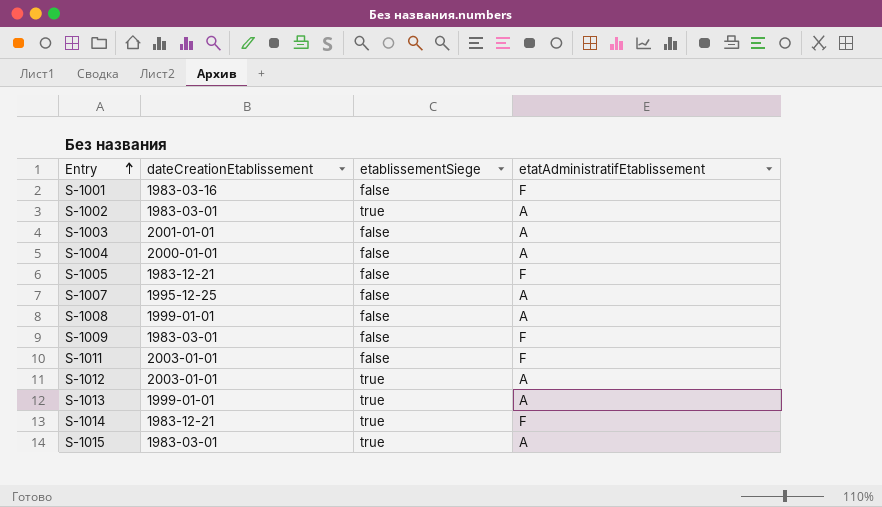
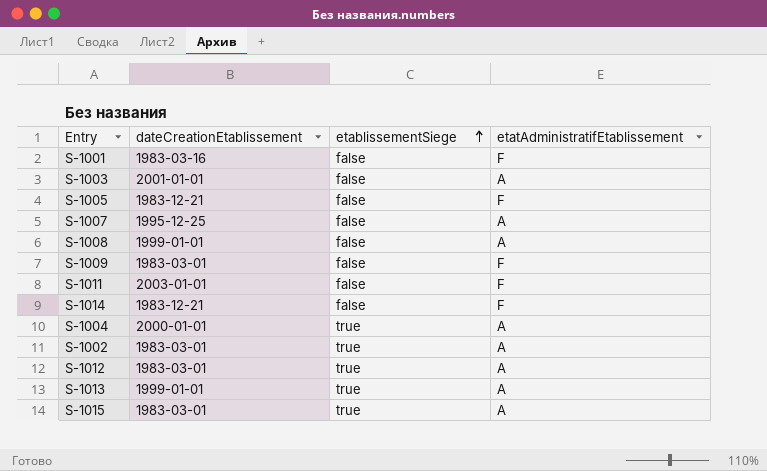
row order: Entry ascending -> etablissementSiege ascending
S-1014 | etablissementSiege: true -> false
S-1004 | etablissementSiege: false -> true
S-1012 | dateCreationEtablissement: 2003-01-01 -> 1983-03-01

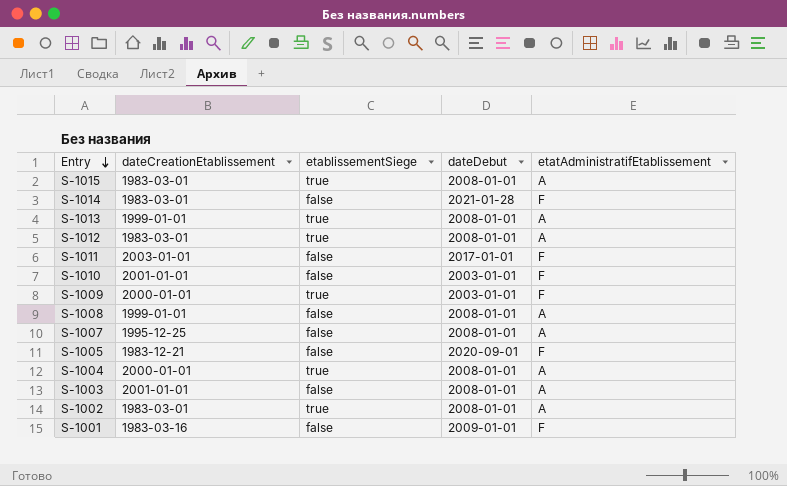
row order: etablissementSiege ascending -> Entry descending
column dateDebut | position: none -> 4
S-1014 | dateCreationEtablissement: 1983-12-21 -> 1983-03-01
row S-1010: none -> 2001-01-01 | false | 2003-01-01 | F
S-1009 | dateCreationEtablissement: 1983-03-01 -> 2000-01-01
S-1009 | etablissementSiege: false -> true

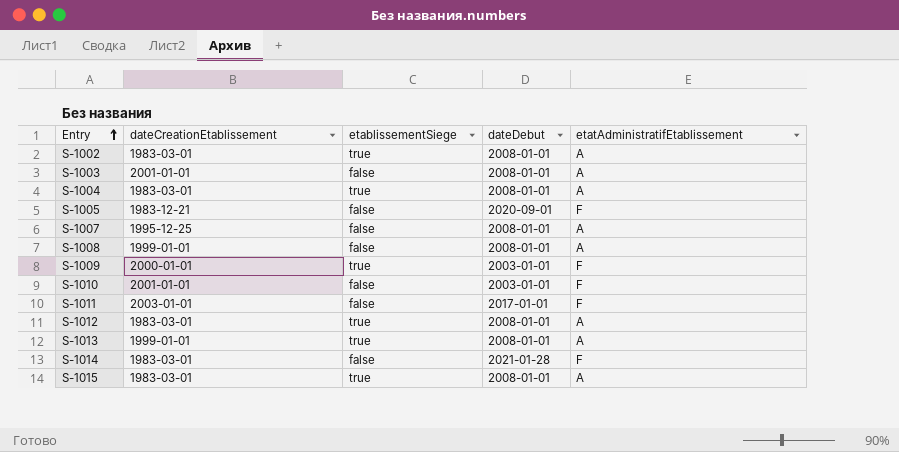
row order: Entry descending -> Entry ascending
row S-1001: 1983-03-16 | false | 2009-01-01 | F -> none
S-1004 | dateCreationEtablissement: 2000-01-01 -> 1983-03-01

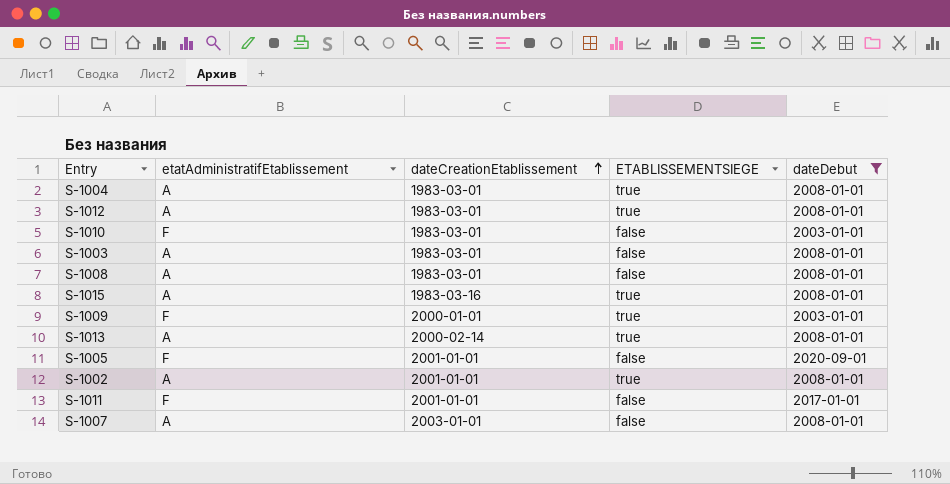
filter: none -> dateDebut != 2021-01-28
row order: Entry ascending -> dateCreationEtablissement ascending
column etatAdministratifEtablissement | position: 5 -> 2
column name: etablissementSiege -> ETABLISSEMENTSIEGE
S-1010 | dateCreationEtablissement: 2001-01-01 -> 1983-03-01
S-1003 | dateCreationEtablissement: 2001-01-01 -> 1983-03-01
S-1008 | dateCreationEtablissement: 1999-01-01 -> 1983-03-01
S-1015 | dateCreationEtablissement: 1983-03-01 -> 1983-03-16
S-1013 | dateCreationEtablissement: 1999-01-01 -> 2000-02-14
S-1005 | dateCreationEtablissement: 1983-12-21 -> 2001-01-01
S-1002 | dateCreationEtablissement: 1983-03-01 -> 2001-01-01
S-1011 | dateCreationEtablissement: 2003-01-01 -> 2001-01-01
S-1007 | dateCreationEtablissement: 1995-12-25 -> 2003-01-01

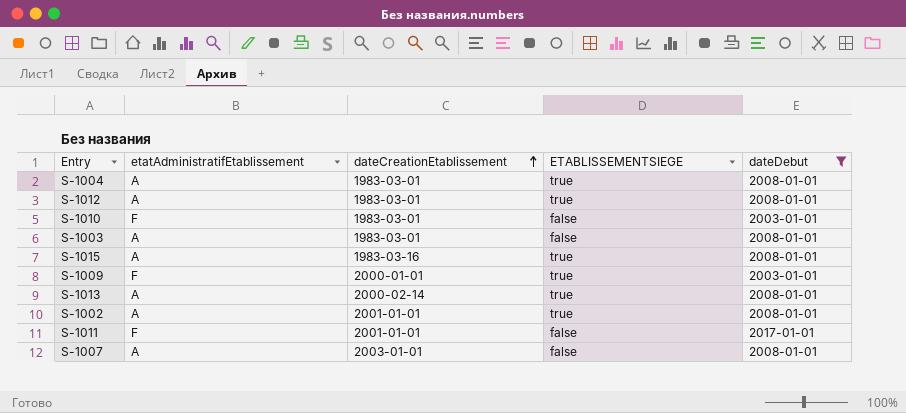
row S-1008: A | 1983-03-01 | false | 2008-01-01 -> none
row S-1005: F | 2001-01-01 | false | 2020-09-01 -> none

